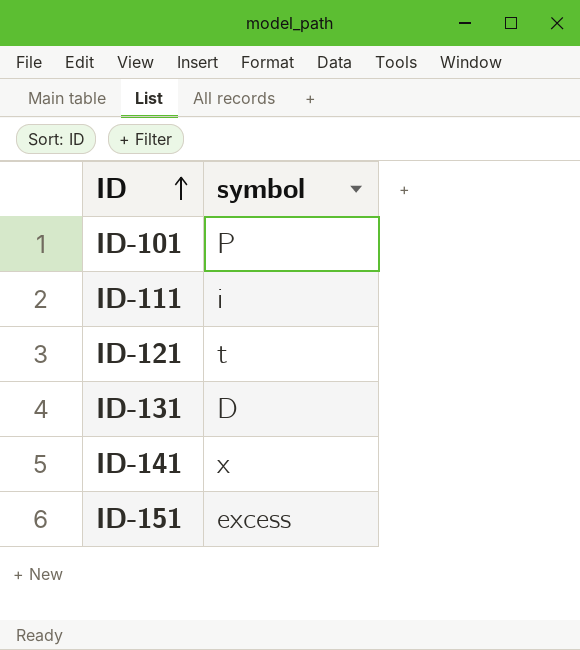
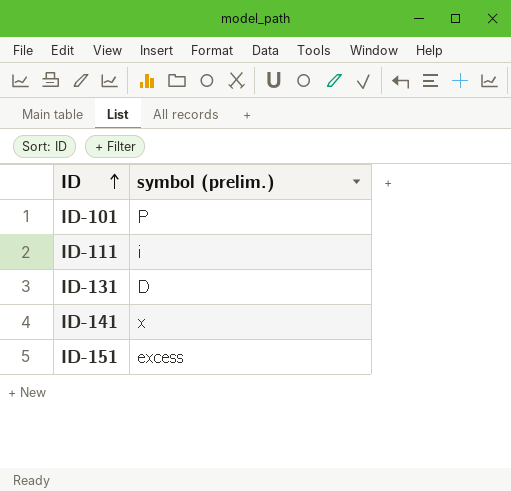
column name: symbol -> symbol (prelim.)
row ID-121: t -> none

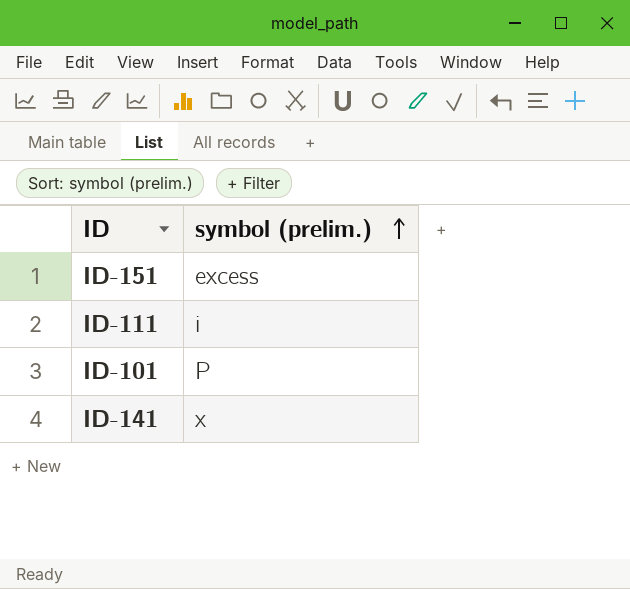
row order: ID ascending -> symbol (prelim.) ascending
row ID-131: D -> none

